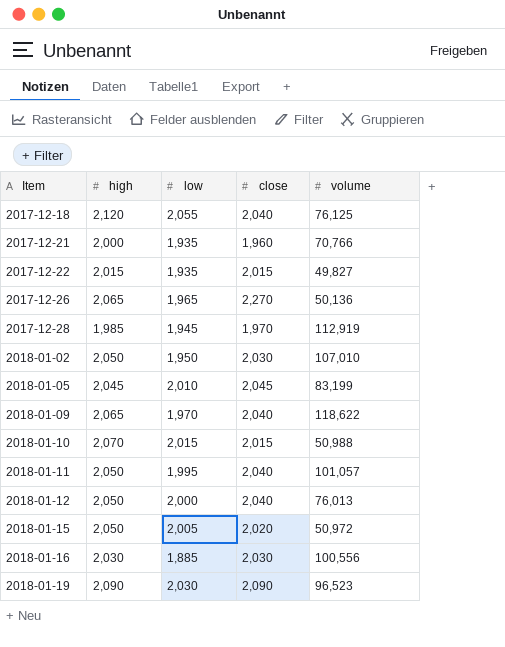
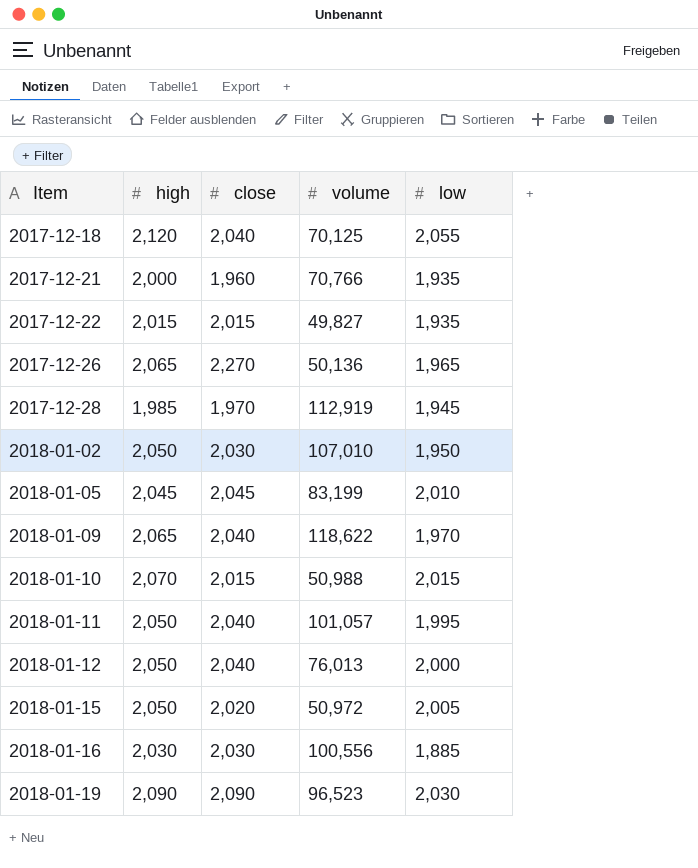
column low | position: 3 -> 5
2017-12-18 | volume: 76,125 -> 70,125

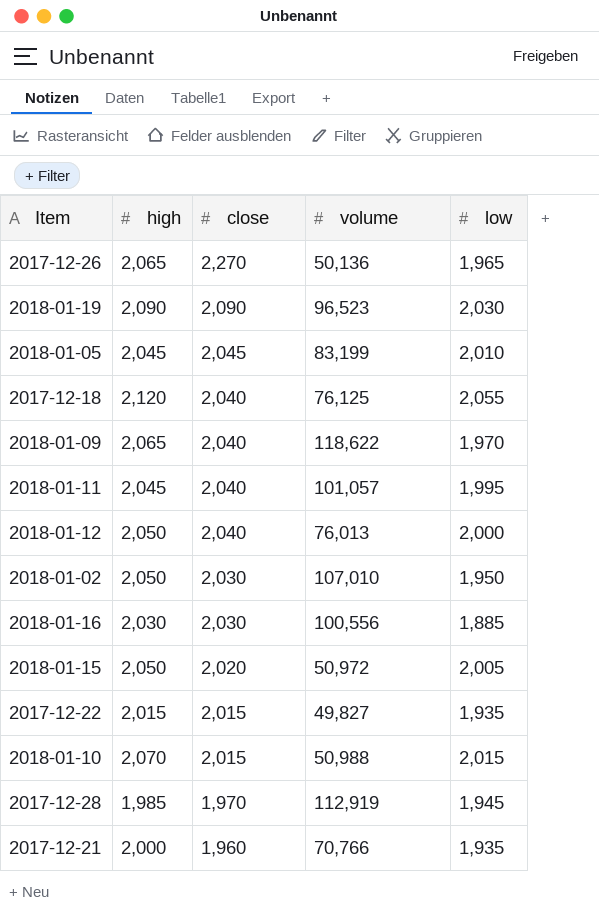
row order: Item ascending -> close descending
2017-12-18 | volume: 70,125 -> 76,125
2018-01-11 | high: 2,050 -> 2,045

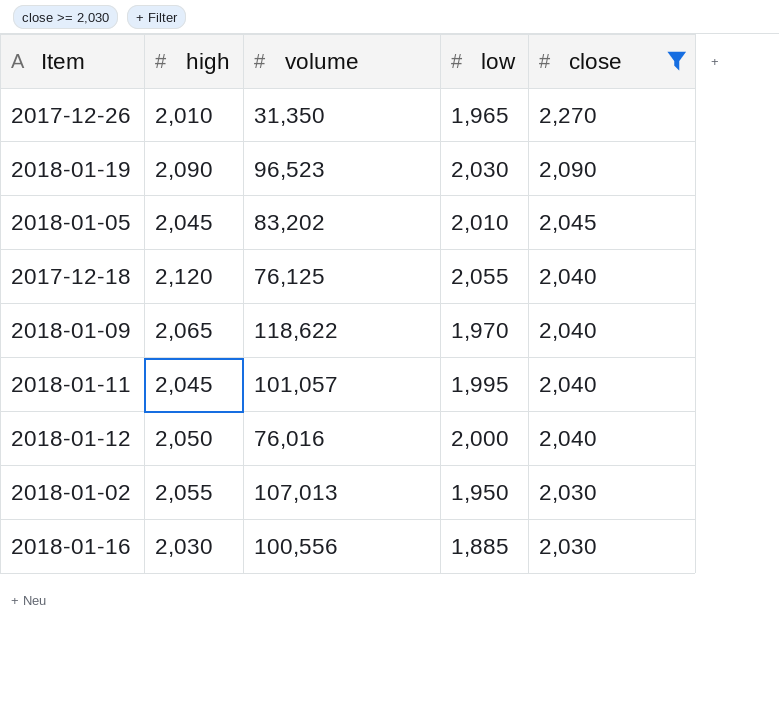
filter: none -> close >= 2,030
column close | position: 3 -> 5
2017-12-26 | high: 2,065 -> 2,010
2017-12-26 | volume: 50,136 -> 31,350
2018-01-05 | volume: 83,199 -> 83,202
2018-01-12 | volume: 76,013 -> 76,016
2018-01-02 | high: 2,050 -> 2,055
2018-01-02 | volume: 107,010 -> 107,013

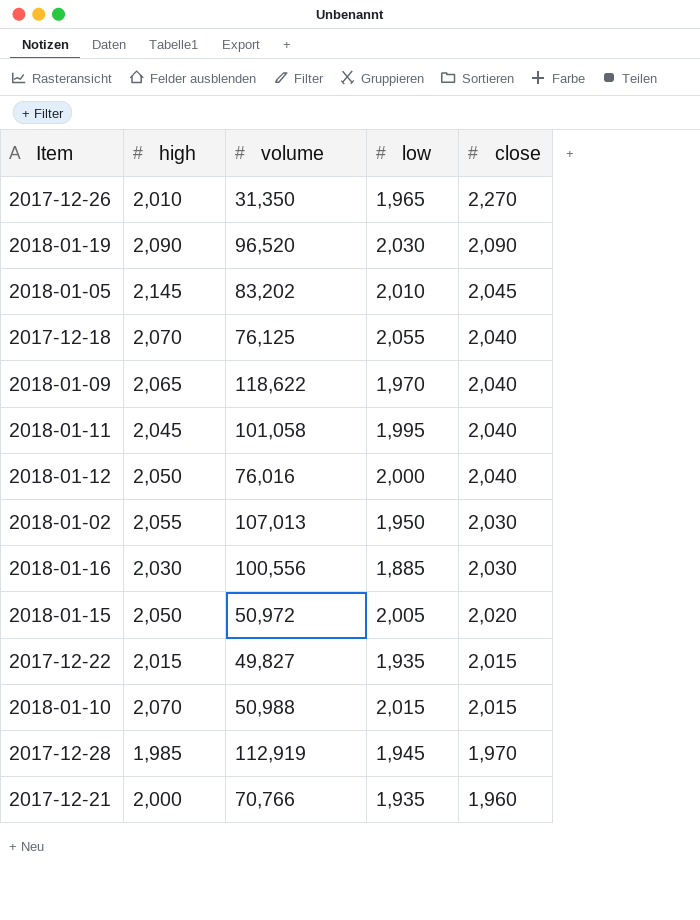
filter: close >= 2,030 -> none
2018-01-19 | volume: 96,523 -> 96,520
2018-01-05 | high: 2,045 -> 2,145
2017-12-18 | high: 2,120 -> 2,070
2018-01-11 | volume: 101,057 -> 101,058

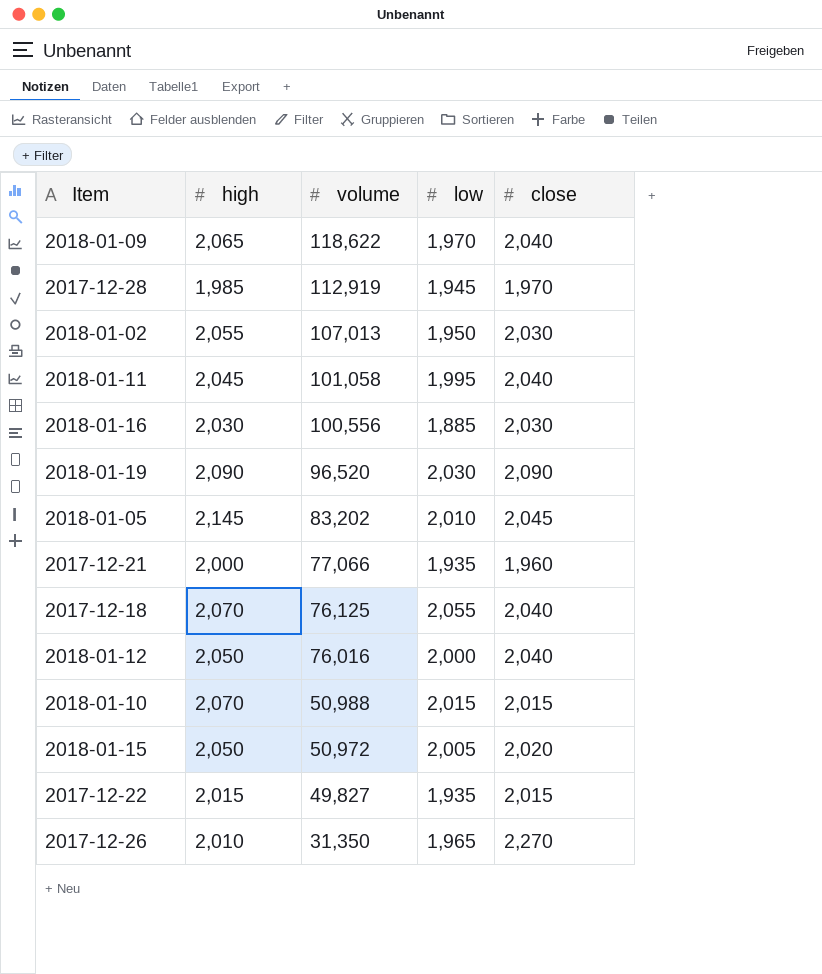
row order: close descending -> volume descending
2017-12-21 | volume: 70,766 -> 77,066

